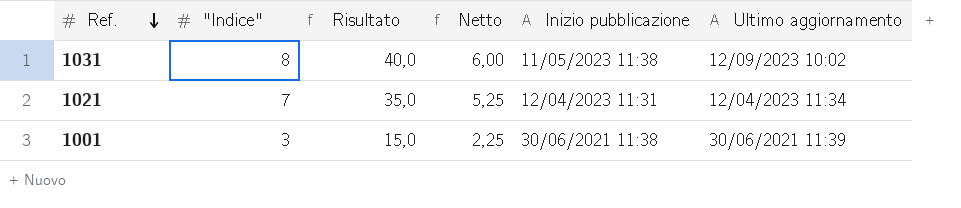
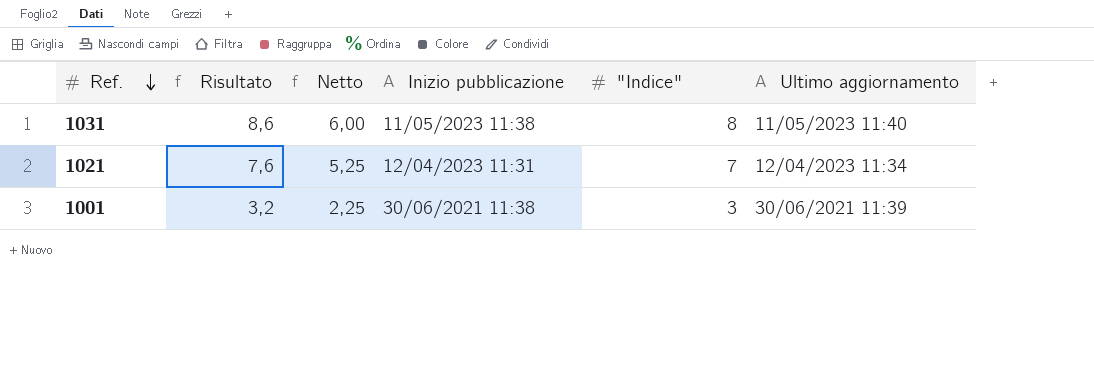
column Risultato | formula: ["Indice"] * 5 -> ["Indice"] * 1,08
column "Indice" | position: 2 -> 5
1031 | Ultimo aggiornamento: 12/09/2023 10:02 -> 11/05/2023 11:40

